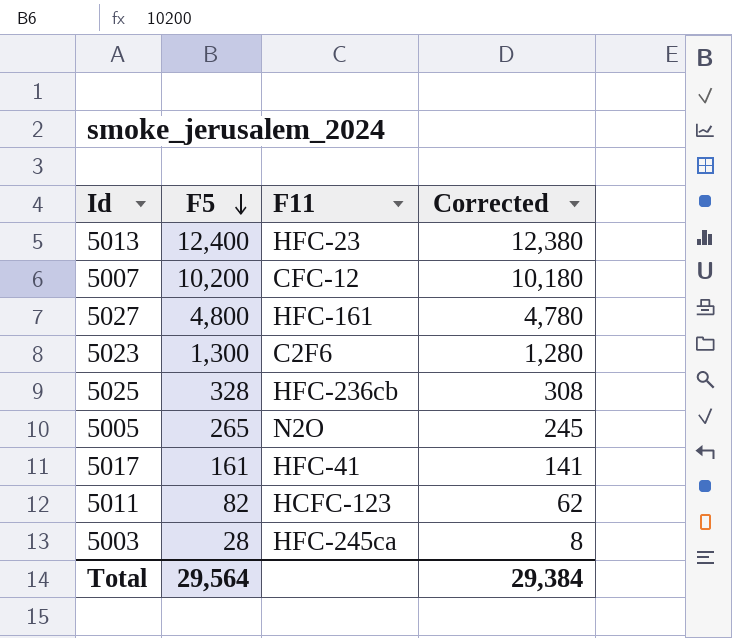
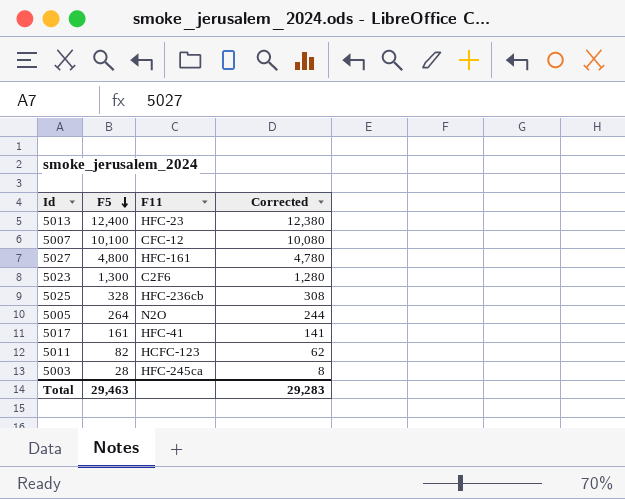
5007 | F5: 10,200 -> 10,100
5007 | Corrected: 10,180 -> 10,080
5005 | F5: 265 -> 264
5005 | Corrected: 245 -> 244
Total | F5: 29,564 -> 29,463
Total | Corrected: 29,384 -> 29,283

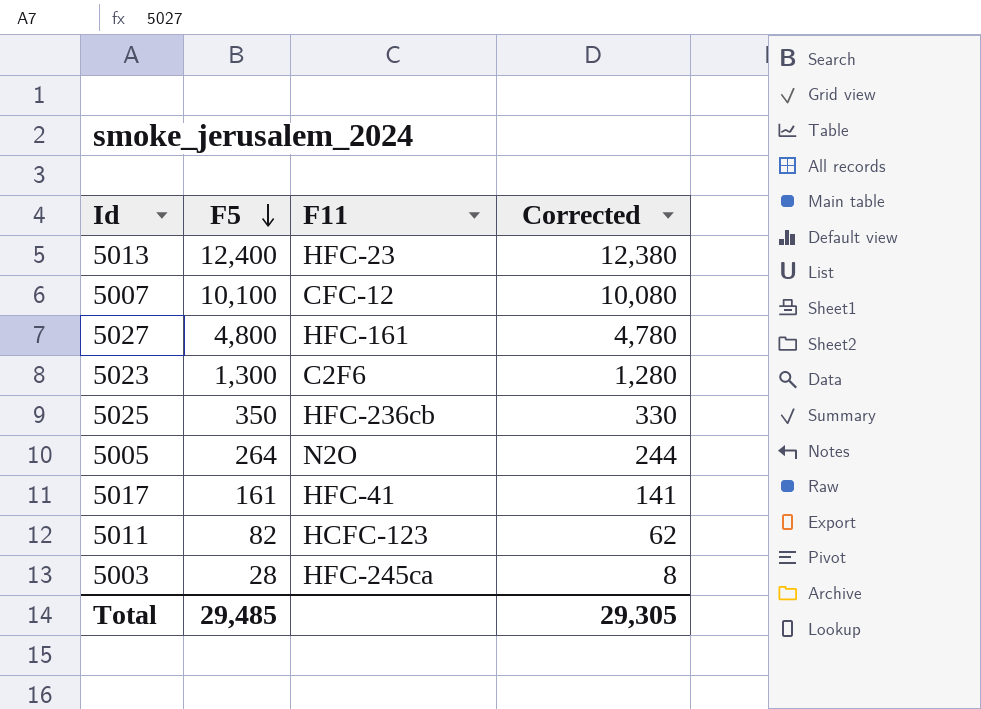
5025 | F5: 328 -> 350
5025 | Corrected: 308 -> 330
Total | F5: 29,463 -> 29,485
Total | Corrected: 29,283 -> 29,305

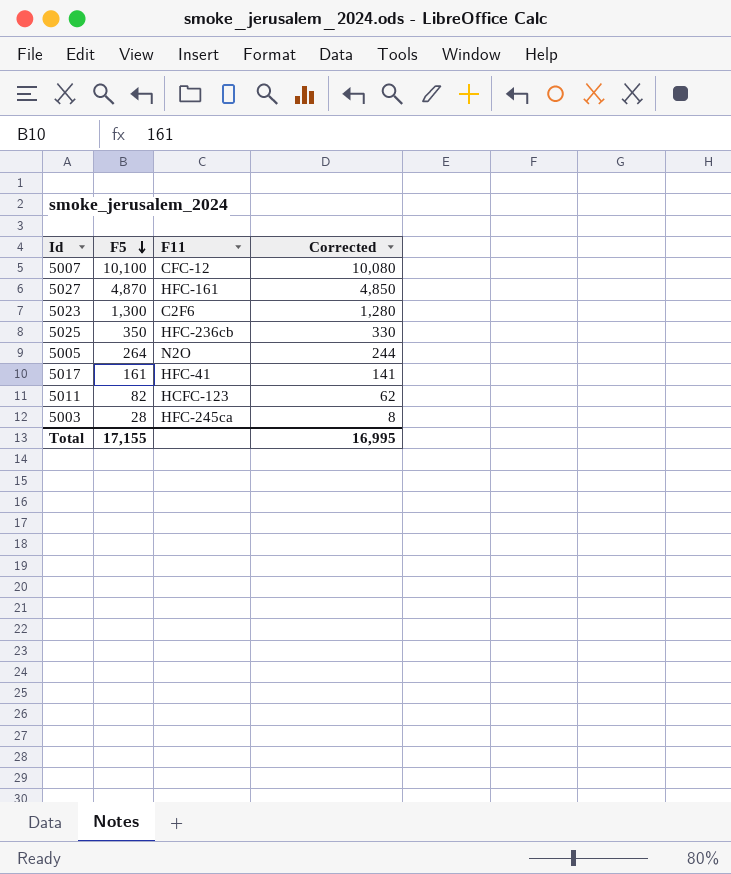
row 5013: 12,400 | HFC-23 | 12,380 -> none
5027 | F5: 4,800 -> 4,870
5027 | Corrected: 4,780 -> 4,850
Total | F5: 29,485 -> 17,155
Total | Corrected: 29,305 -> 16,995

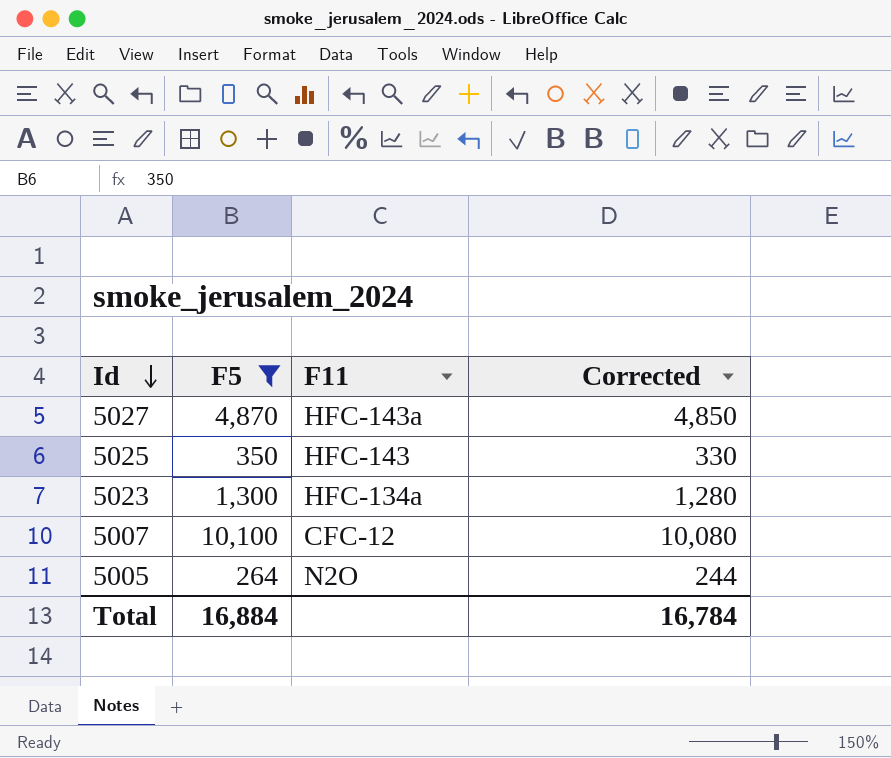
filter: none -> F5 >= 264
row order: F5 descending -> Id descending
5027 | F11: HFC-161 -> HFC-143a
5025 | F11: HFC-236cb -> HFC-143
5023 | F11: C2F6 -> HFC-134a
Total | F5: 17,155 -> 16,884
Total | Corrected: 16,995 -> 16,784

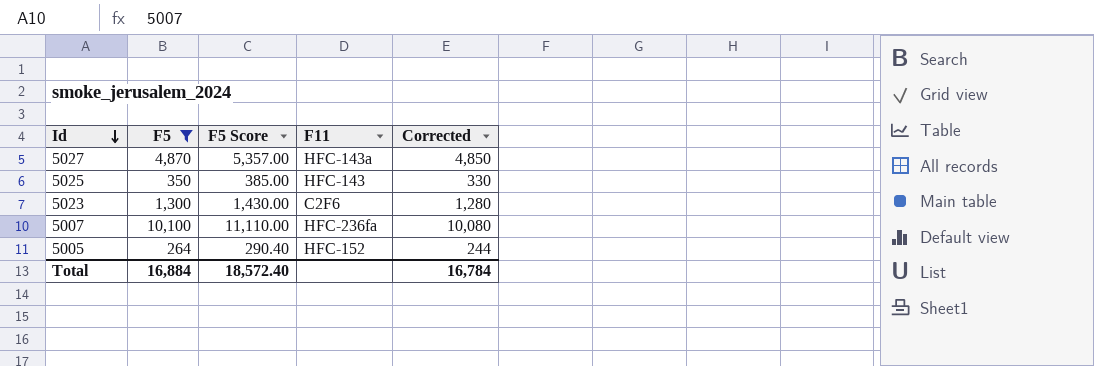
column F5 Score | formula: none -> [F5] * 1.1
5023 | F11: HFC-134a -> C2F6
5007 | F11: CFC-12 -> HFC-236fa
5005 | F11: N2O -> HFC-152

